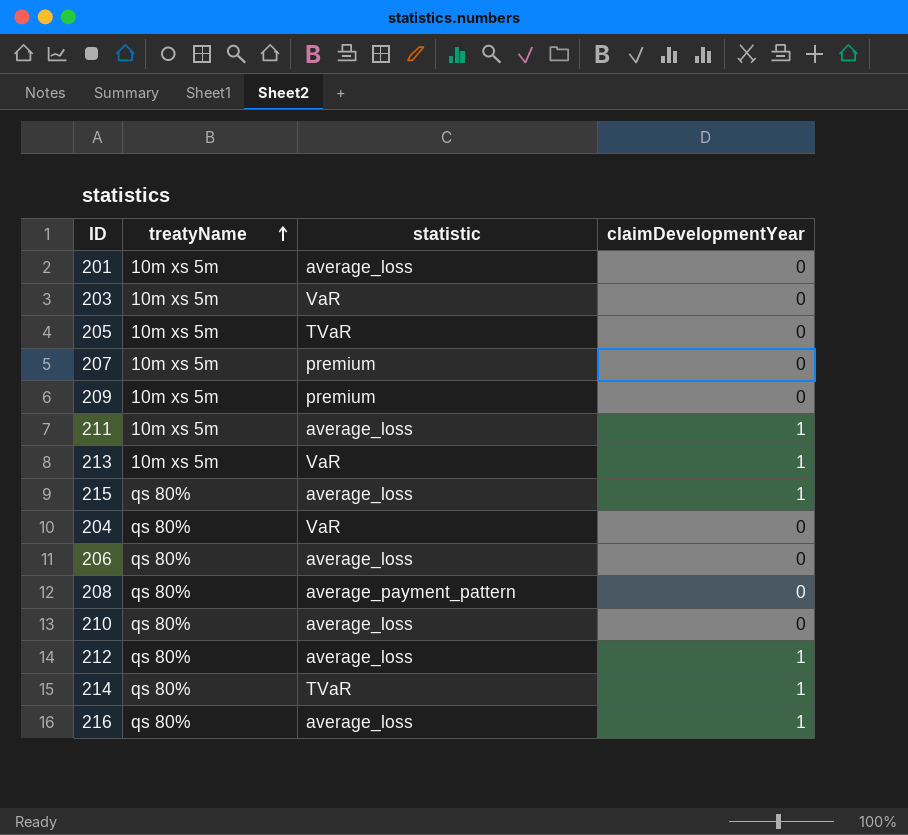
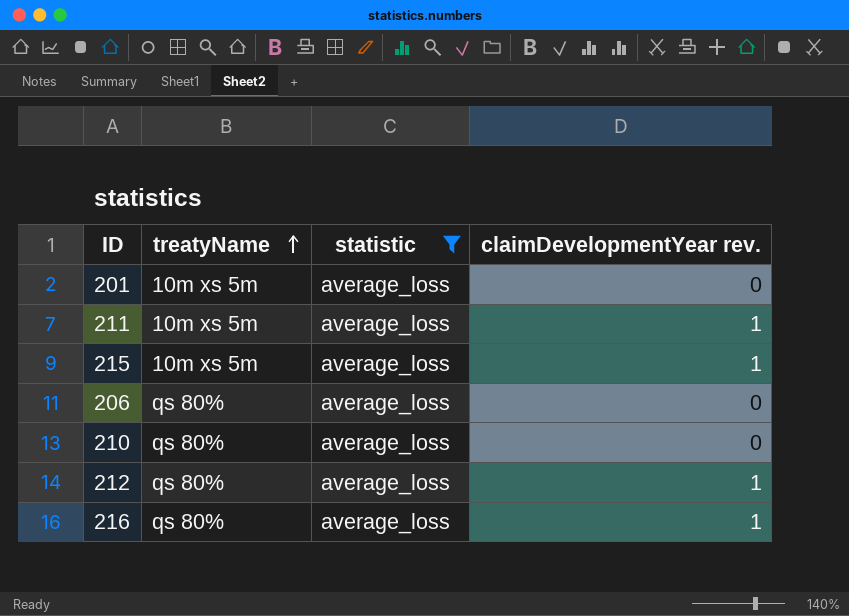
filter: none -> statistic = average_loss
column name: claimDevelopmentYear -> claimDevelopmentYear rev.
215 | treatyName: qs 80% -> 10m xs 5m

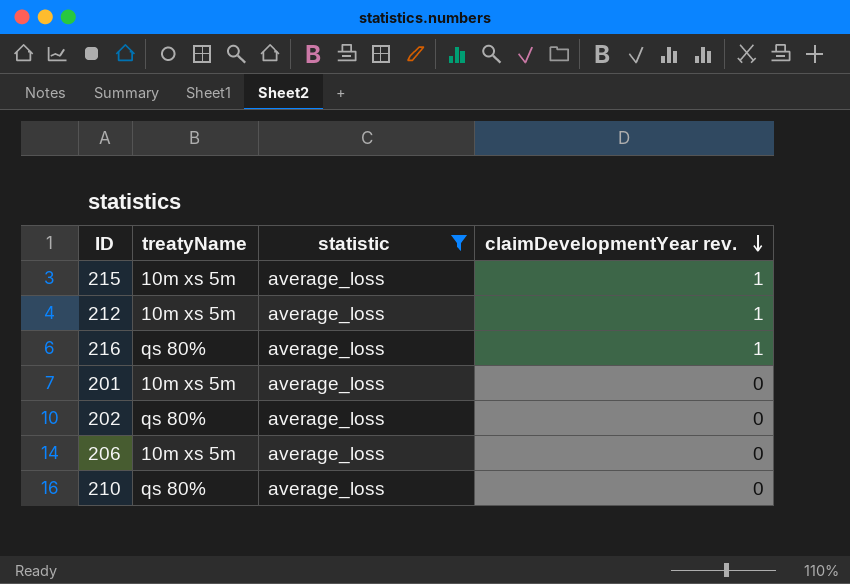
row order: treatyName ascending -> claimDevelopmentYear rev. descending
row 211: 10m xs 5m | average_loss | 1 -> none
212 | treatyName: qs 80% -> 10m xs 5m
row 202: none -> qs 80% | average_loss | 0
206 | treatyName: qs 80% -> 10m xs 5m

